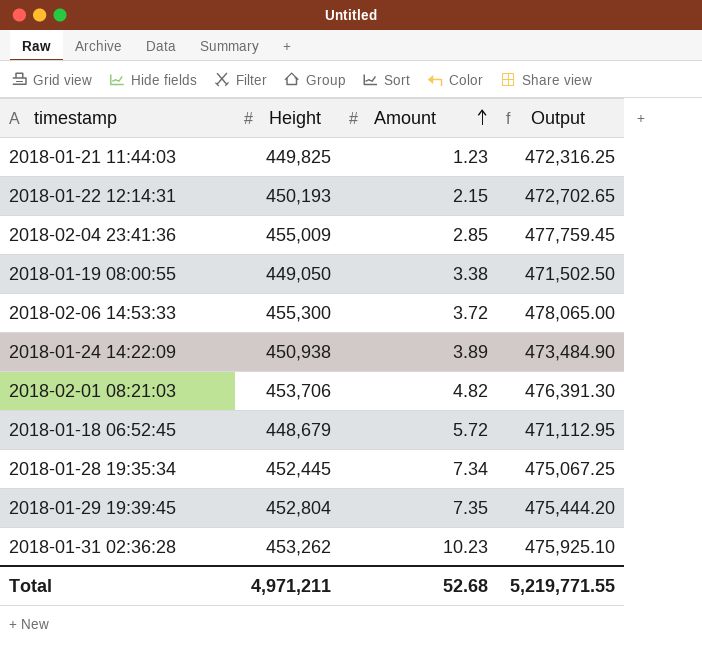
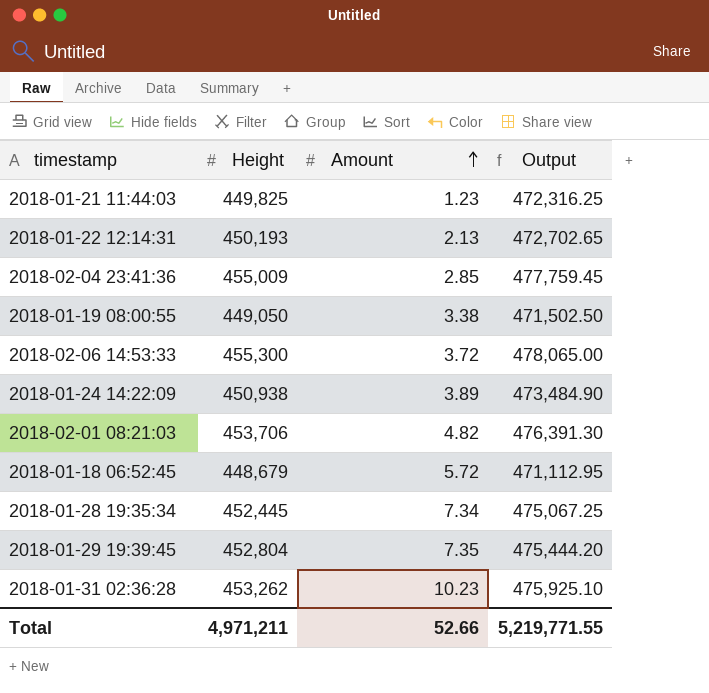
2018-01-22 12:14:31 | Amount: 2.15 -> 2.13
Total | Amount: 52.68 -> 52.66

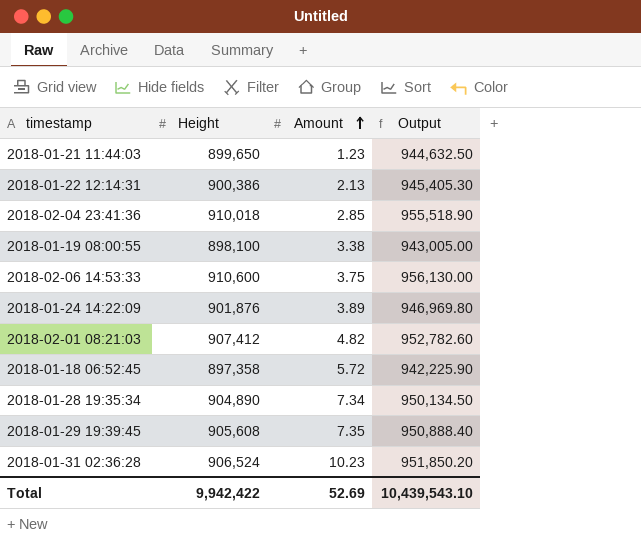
2018-01-21 11:44:03 | Height: 449,825 -> 899,650
2018-01-21 11:44:03 | Output: 472,316.25 -> 944,632.50
2018-01-22 12:14:31 | Height: 450,193 -> 900,386
2018-01-22 12:14:31 | Output: 472,702.65 -> 945,405.30
2018-02-04 23:41:36 | Height: 455,009 -> 910,018
2018-02-04 23:41:36 | Output: 477,759.45 -> 955,518.90
2018-01-19 08:00:55 | Height: 449,050 -> 898,100
2018-01-19 08:00:55 | Output: 471,502.50 -> 943,005.00
2018-02-06 14:53:33 | Height: 455,300 -> 910,600
2018-02-06 14:53:33 | Amount: 3.72 -> 3.75
2018-02-06 14:53:33 | Output: 478,065.00 -> 956,130.00
2018-01-24 14:22:09 | Height: 450,938 -> 901,876
2018-01-24 14:22:09 | Output: 473,484.90 -> 946,969.80
2018-02-01 08:21:03 | Height: 453,706 -> 907,412
2018-02-01 08:21:03 | Output: 476,391.30 -> 952,782.60
2018-01-18 06:52:45 | Height: 448,679 -> 897,358
2018-01-18 06:52:45 | Output: 471,112.95 -> 942,225.90
2018-01-28 19:35:34 | Height: 452,445 -> 904,890
2018-01-28 19:35:34 | Output: 475,067.25 -> 950,134.50
2018-01-29 19:39:45 | Height: 452,804 -> 905,608
2018-01-29 19:39:45 | Output: 475,444.20 -> 950,888.40
2018-01-31 02:36:28 | Height: 453,262 -> 906,524
2018-01-31 02:36:28 | Output: 475,925.10 -> 951,850.20
Total | Height: 4,971,211 -> 9,942,422
Total | Amount: 52.66 -> 52.69
Total | Output: 5,219,771.55 -> 10,439,543.10

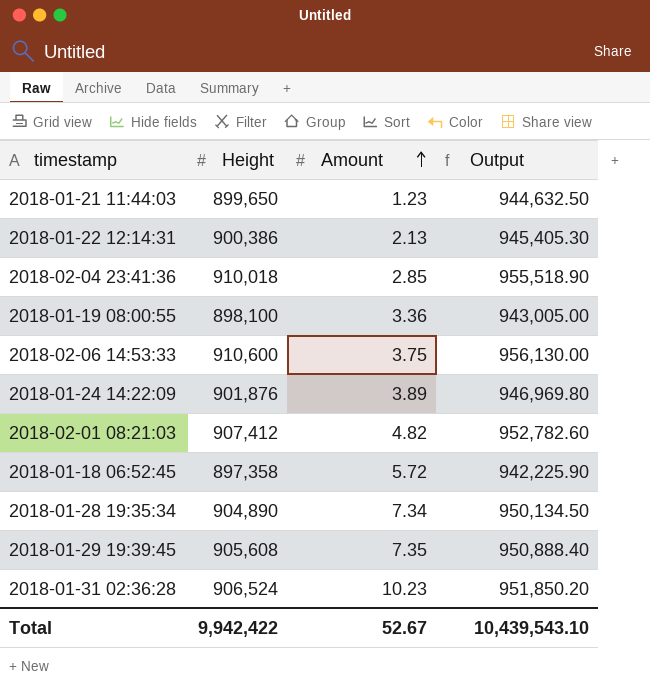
2018-01-19 08:00:55 | Amount: 3.38 -> 3.36
Total | Amount: 52.69 -> 52.67

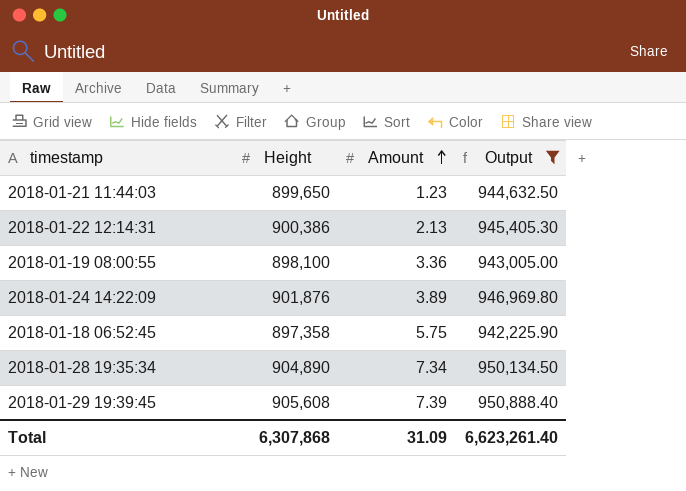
filter: none -> Output <= 950,888.40
2018-01-18 06:52:45 | Amount: 5.72 -> 5.75
2018-01-29 19:39:45 | Amount: 7.35 -> 7.39
Total | Height: 9,942,422 -> 6,307,868
Total | Amount: 52.67 -> 31.09
Total | Output: 10,439,543.10 -> 6,623,261.40

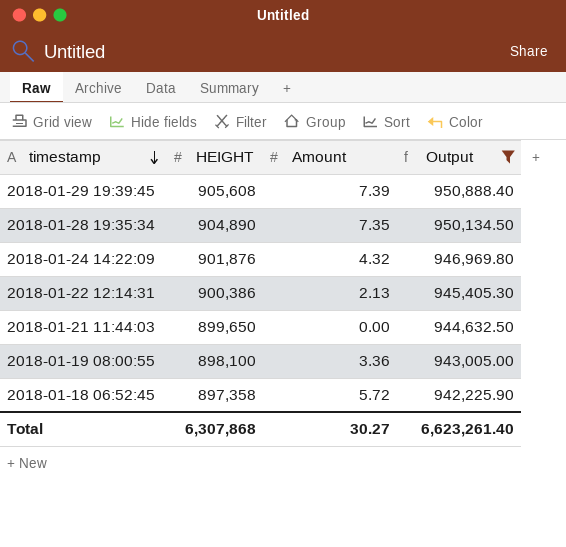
row order: Amount ascending -> timestamp descending
column name: Height -> HEIGHT
2018-01-28 19:35:34 | Amount: 7.34 -> 7.35
2018-01-24 14:22:09 | Amount: 3.89 -> 4.32
2018-01-21 11:44:03 | Amount: 1.23 -> 0.00
2018-01-18 06:52:45 | Amount: 5.75 -> 5.72
Total | Amount: 31.09 -> 30.27

